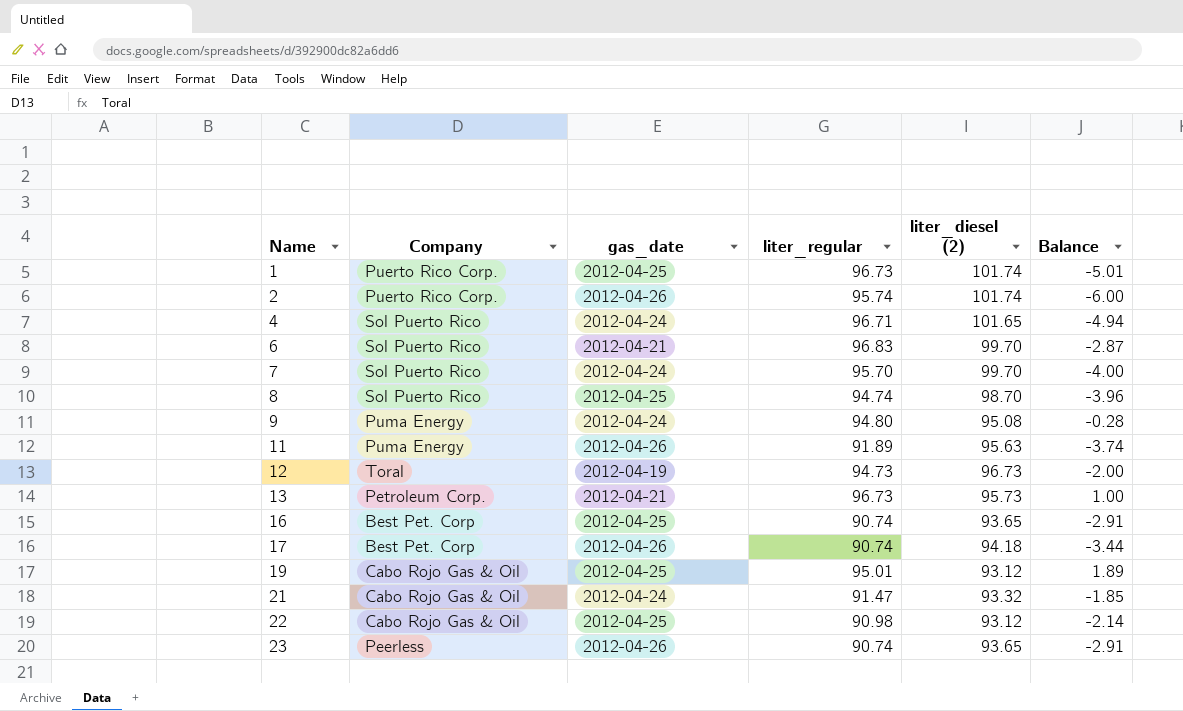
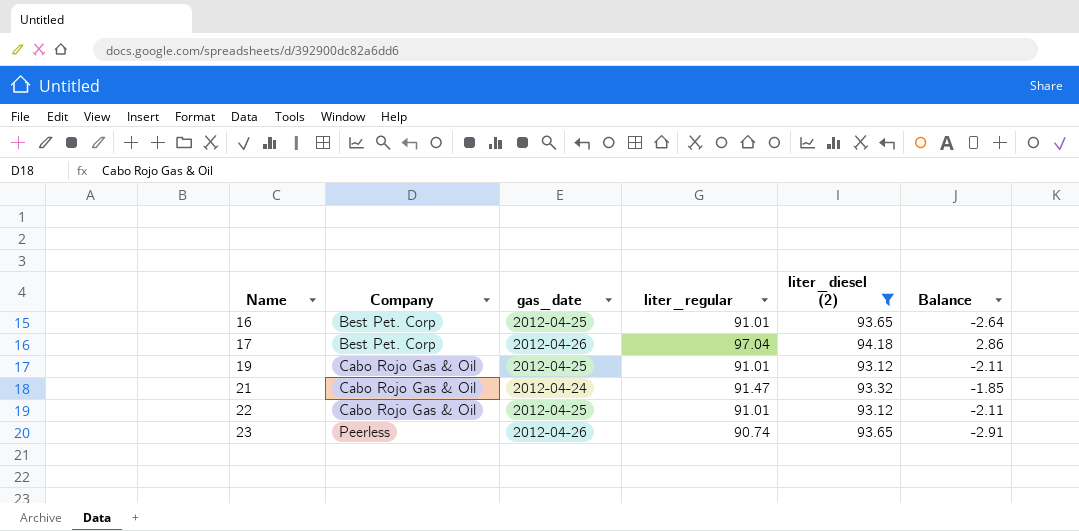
filter: none -> liter_diesel (2) <= 94.18
16 | liter_regular: 90.74 -> 91.01
16 | Balance: -2.91 -> -2.64
17 | liter_regular: 90.74 -> 97.04
17 | Balance: -3.44 -> 2.86
19 | liter_regular: 95.01 -> 91.01
19 | Balance: 1.89 -> -2.11
22 | liter_regular: 90.98 -> 91.01
22 | Balance: -2.14 -> -2.11

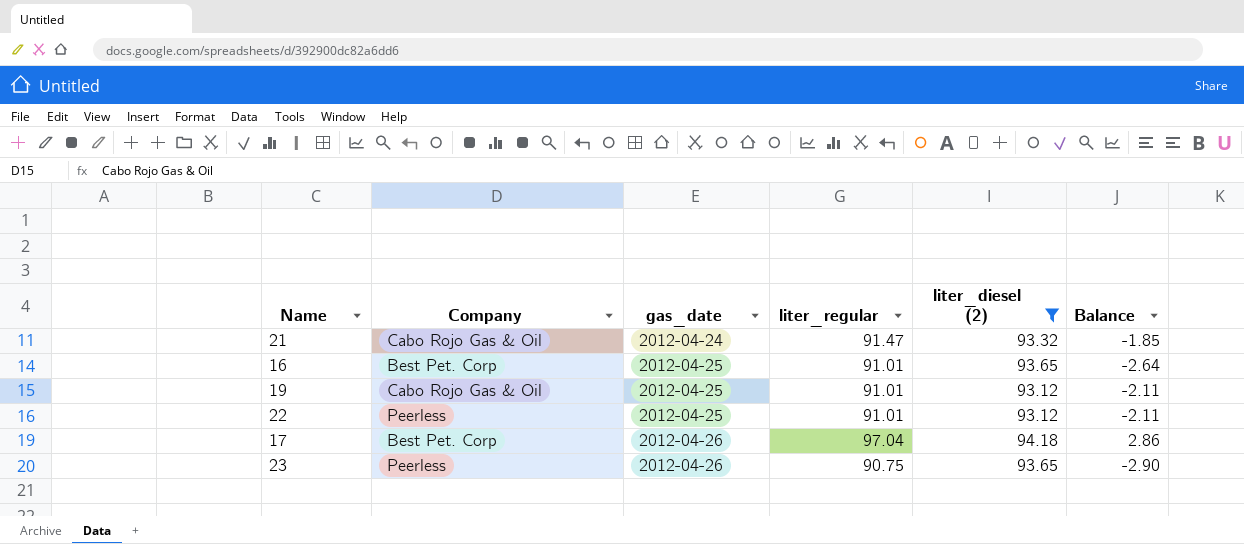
row order: Name ascending -> gas_date ascending
22 | Company: Cabo Rojo Gas & Oil -> Peerless
23 | liter_regular: 90.74 -> 90.75
23 | Balance: -2.91 -> -2.90

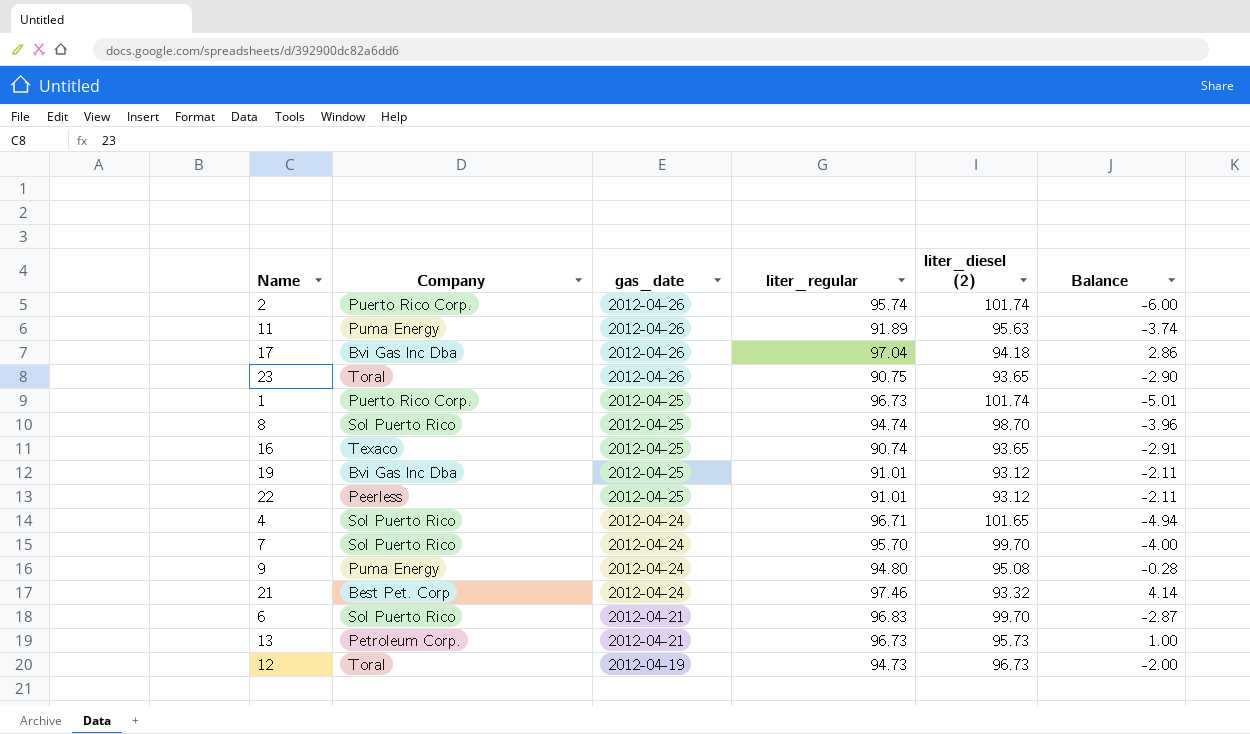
filter: liter_diesel (2) <= 94.18 -> none
row order: gas_date ascending -> gas_date descending
17 | Company: Best Pet. Corp -> Bvi Gas Inc Dba
23 | Company: Peerless -> Toral
16 | Company: Best Pet. Corp -> Texaco
16 | liter_regular: 91.01 -> 90.74
16 | Balance: -2.64 -> -2.91
19 | Company: Cabo Rojo Gas & Oil -> Bvi Gas Inc Dba
21 | Company: Cabo Rojo Gas & Oil -> Best Pet. Corp
21 | liter_regular: 91.47 -> 97.46
21 | Balance: -1.85 -> 4.14

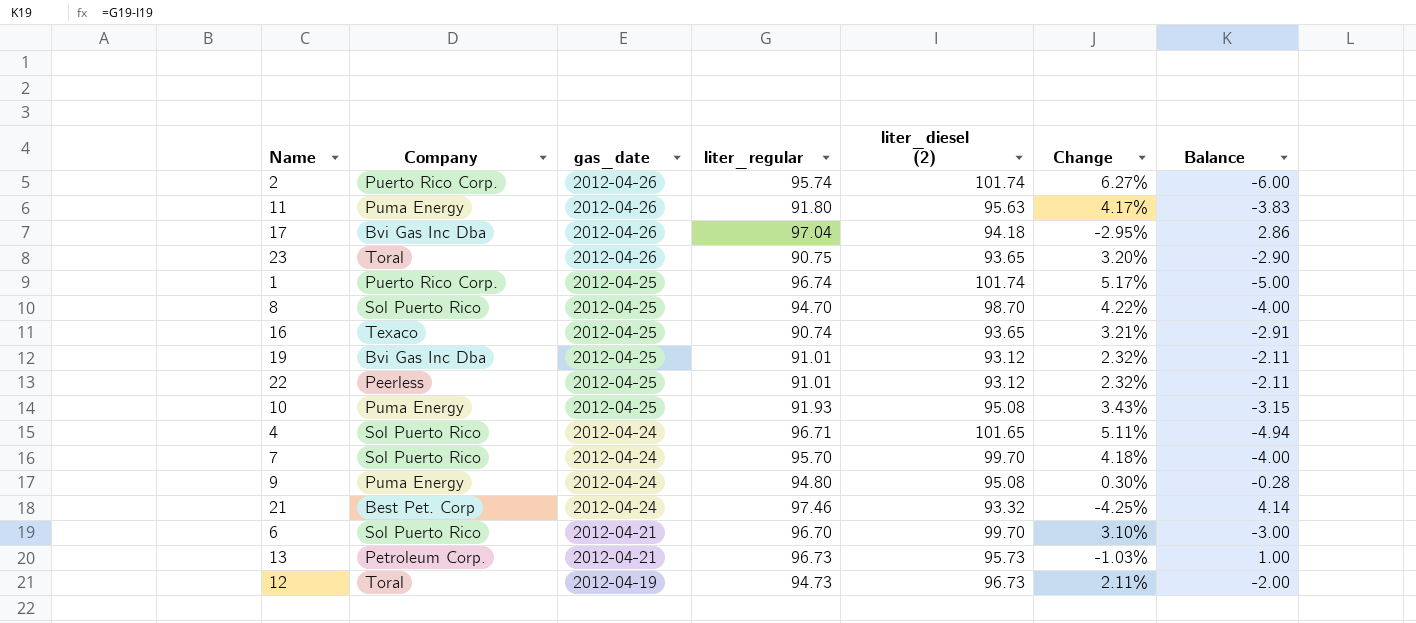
column Change | formula: none -> ([liter_diesel (2)] - [liter_regular]) / [liter_regular]
11 | liter_regular: 91.89 -> 91.80
11 | Balance: -3.74 -> -3.83
1 | liter_regular: 96.73 -> 96.74
1 | Balance: -5.01 -> -5.00
8 | liter_regular: 94.74 -> 94.70
8 | Balance: -3.96 -> -4.00
row 10: none -> Puma Energy | 2012-04-25 | 91.93 | 95.08 | 3.43% | -3.15
6 | liter_regular: 96.83 -> 96.70
6 | Balance: -2.87 -> -3.00

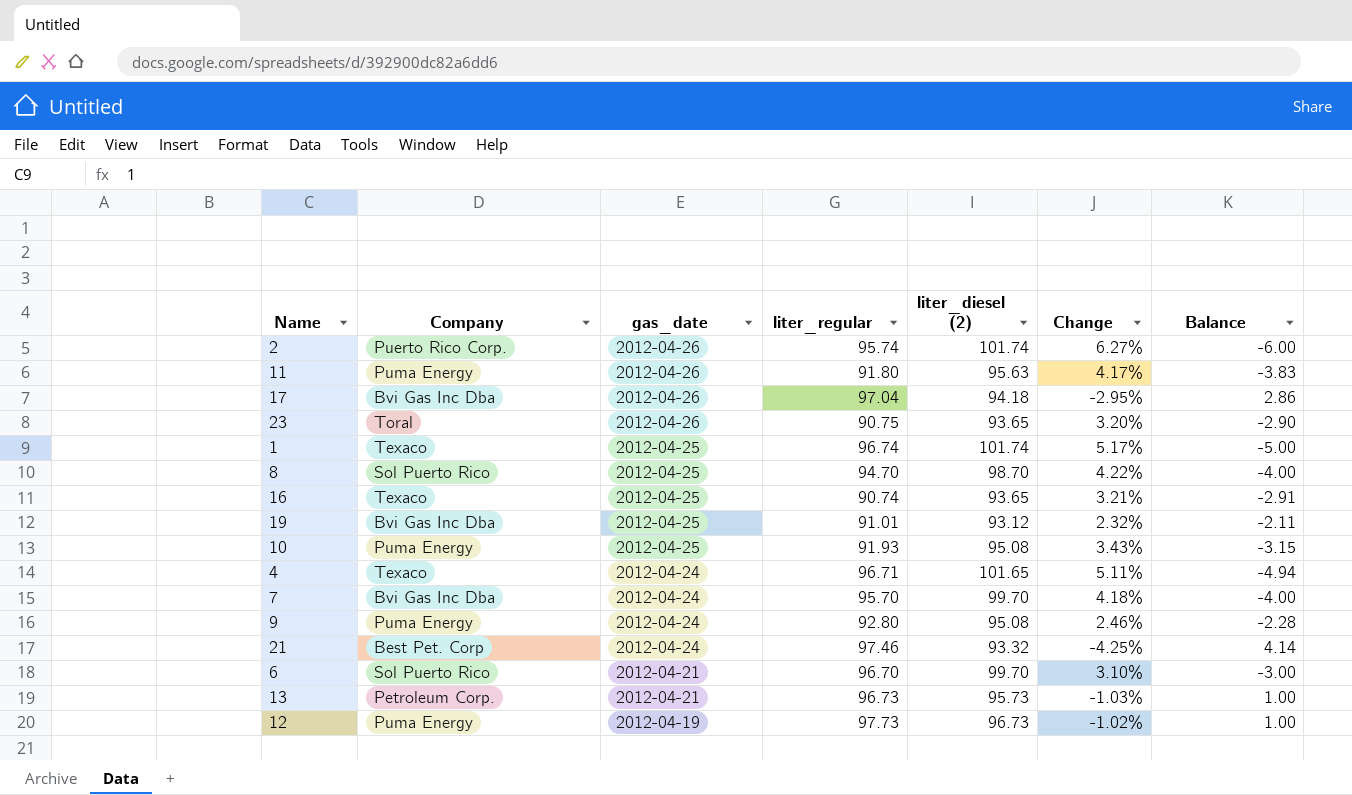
row 22: Peerless | 2012-04-25 | 91.01 | 93.12 | 2.32% | -2.11 -> none
1 | Company: Puerto Rico Corp. -> Texaco
4 | Company: Sol Puerto Rico -> Texaco
7 | Company: Sol Puerto Rico -> Bvi Gas Inc Dba
9 | liter_regular: 94.80 -> 92.80
9 | Change: 0.30% -> 2.46%
9 | Balance: -0.28 -> -2.28
12 | Company: Toral -> Puma Energy
12 | liter_regular: 94.73 -> 97.73
12 | Change: 2.11% -> -1.02%
12 | Balance: -2.00 -> 1.00

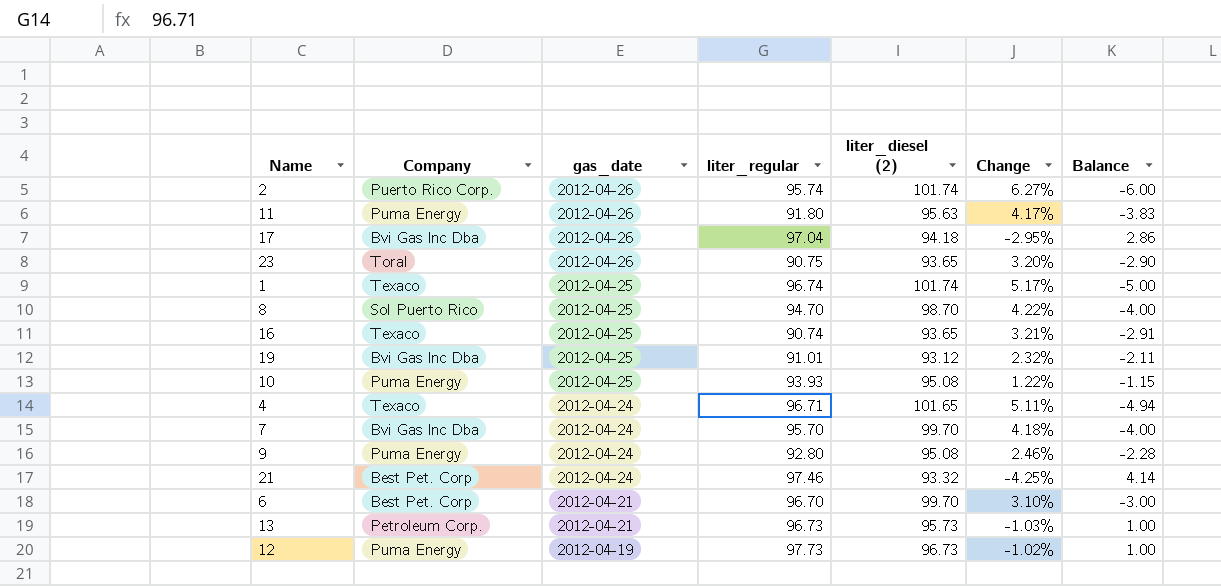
10 | liter_regular: 91.93 -> 93.93
10 | Change: 3.43% -> 1.22%
10 | Balance: -3.15 -> -1.15
6 | Company: Sol Puerto Rico -> Best Pet. Corp

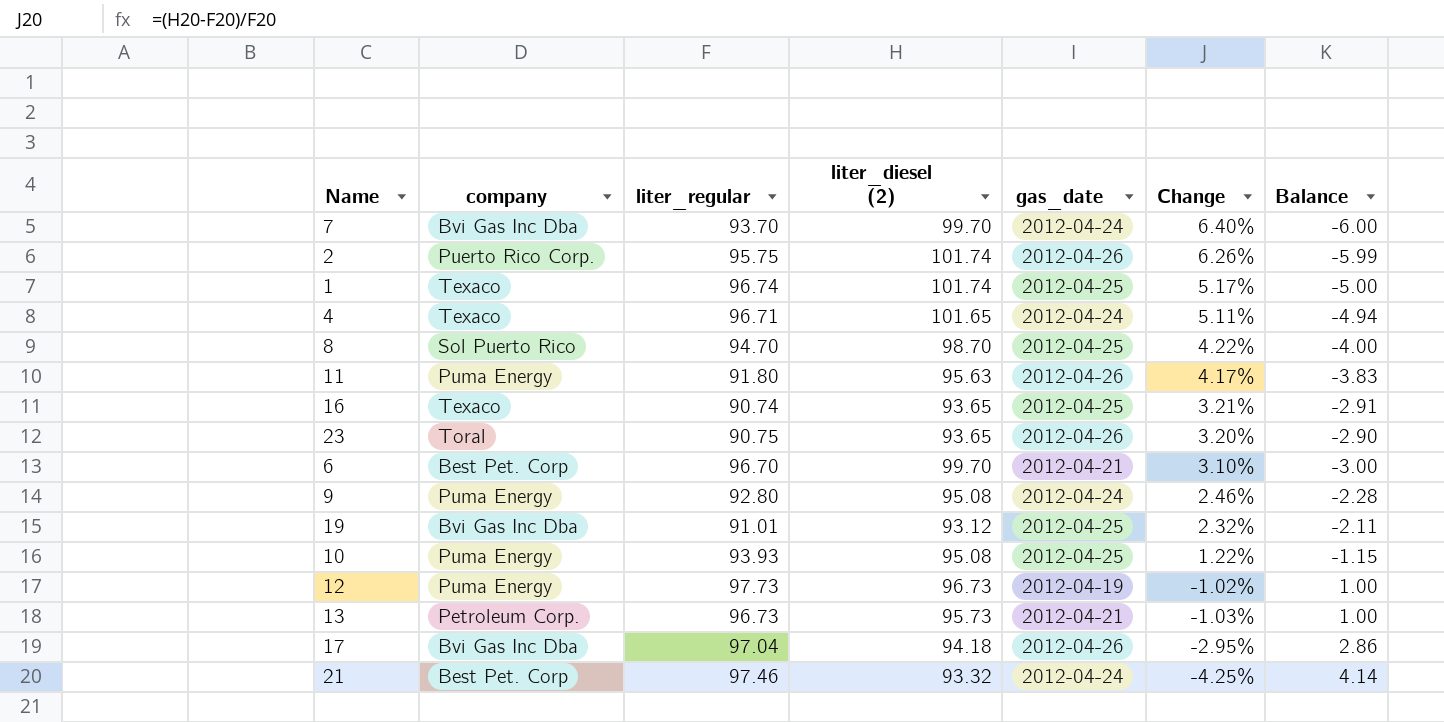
row order: gas_date descending -> Change descending
column name: Company -> company
column gas_date | position: 3 -> 5
7 | liter_regular: 95.70 -> 93.70
7 | Change: 4.18% -> 6.40%
7 | Balance: -4.00 -> -6.00
2 | liter_regular: 95.74 -> 95.75
2 | Change: 6.27% -> 6.26%
2 | Balance: -6.00 -> -5.99

